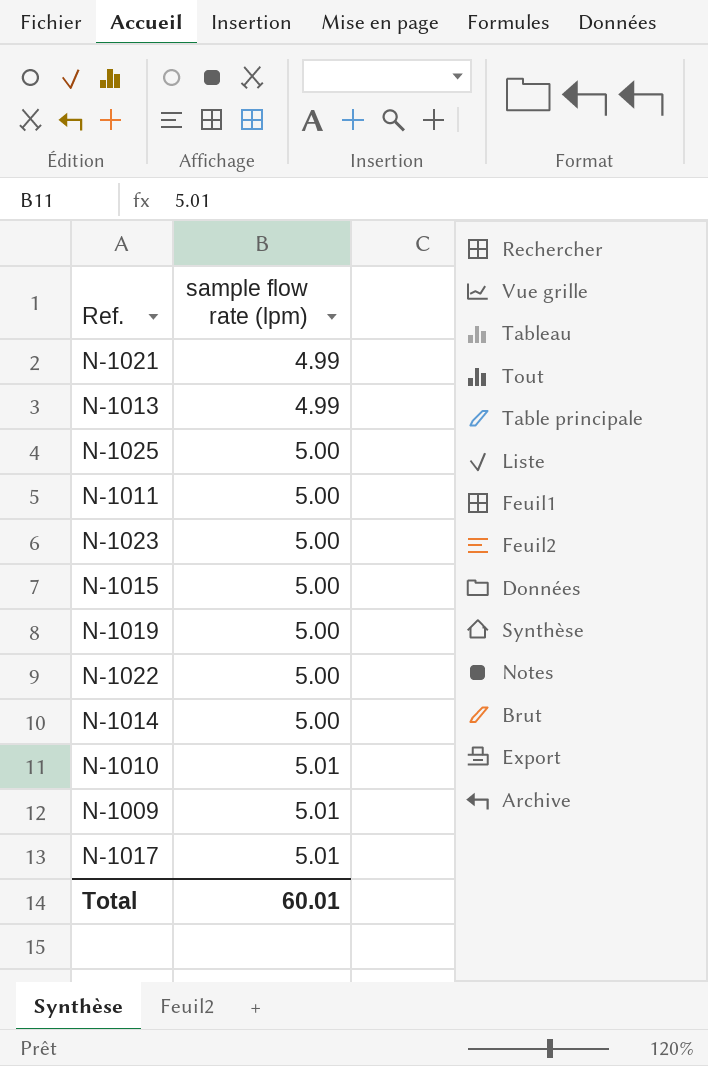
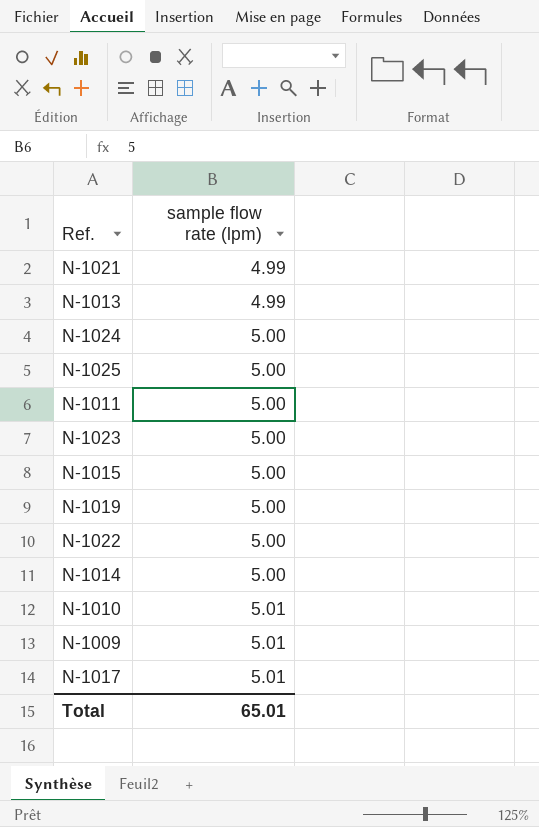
row N-1024: none -> 5.00
Total | sample flow rate (lpm): 60.01 -> 65.01

